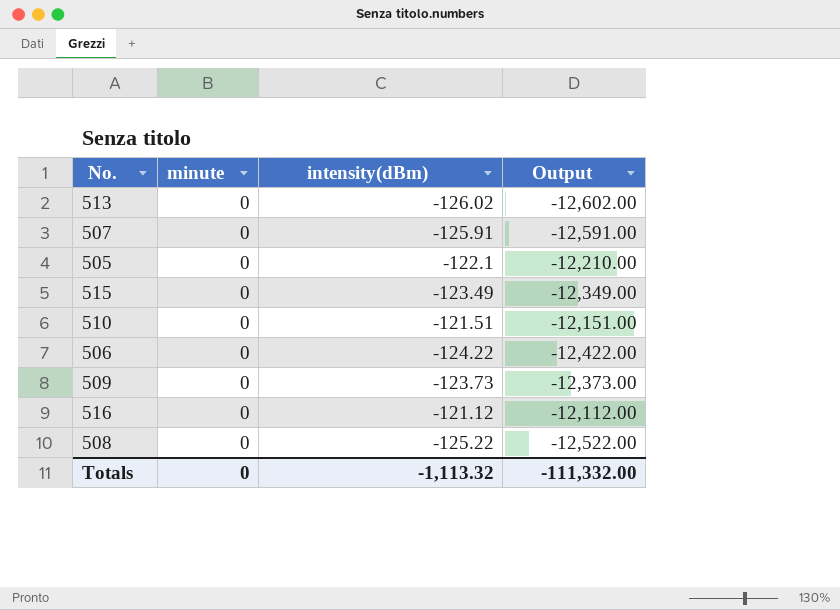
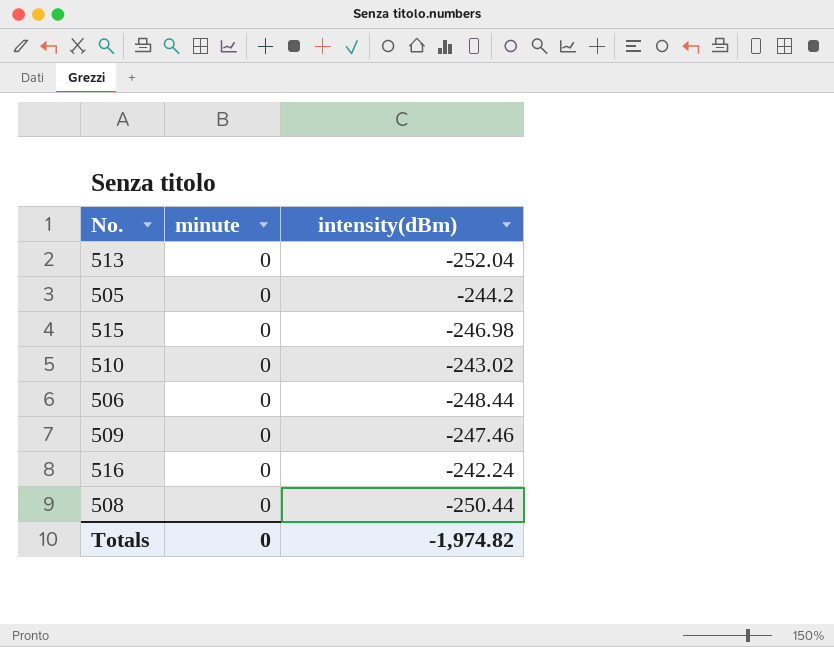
column Output | formula: [intensity(dBm)] * 100 -> none
row 507: 0 | -125.91 | -12,591.00 -> none
513 | intensity(dBm): -126.02 -> -252.04
505 | intensity(dBm): -122.1 -> -244.2
515 | intensity(dBm): -123.49 -> -246.98
510 | intensity(dBm): -121.51 -> -243.02
506 | intensity(dBm): -124.22 -> -248.44
509 | intensity(dBm): -123.73 -> -247.46
516 | intensity(dBm): -121.12 -> -242.24
508 | intensity(dBm): -125.22 -> -250.44
Totals | intensity(dBm): -1,113.32 -> -1,974.82

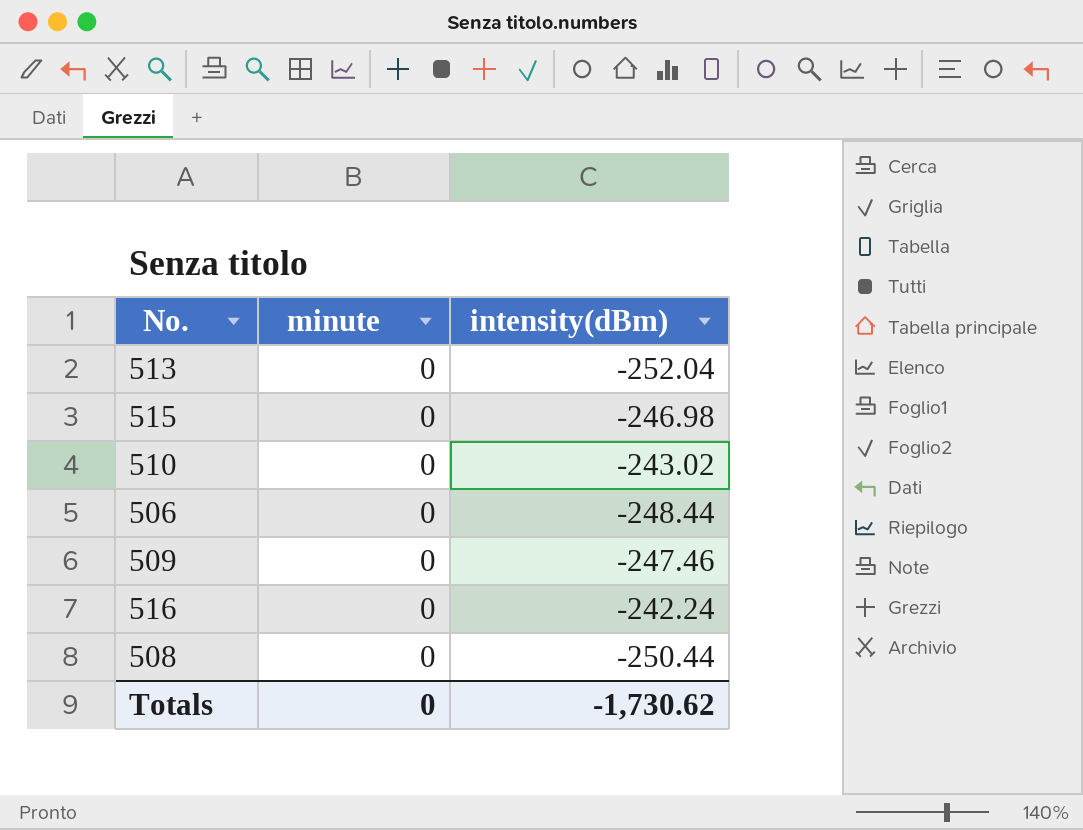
row 505: 0 | -244.2 -> none
Totals | intensity(dBm): -1,974.82 -> -1,730.62

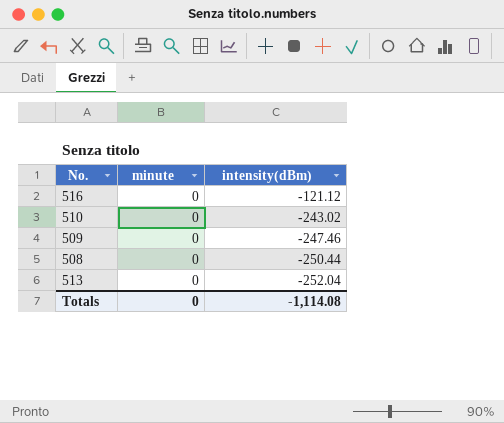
row order: none -> intensity(dBm) descending
row 515: 0 | -246.98 -> none
row 506: 0 | -248.44 -> none
516 | intensity(dBm): -242.24 -> -121.12
Totals | intensity(dBm): -1,730.62 -> -1,114.08

